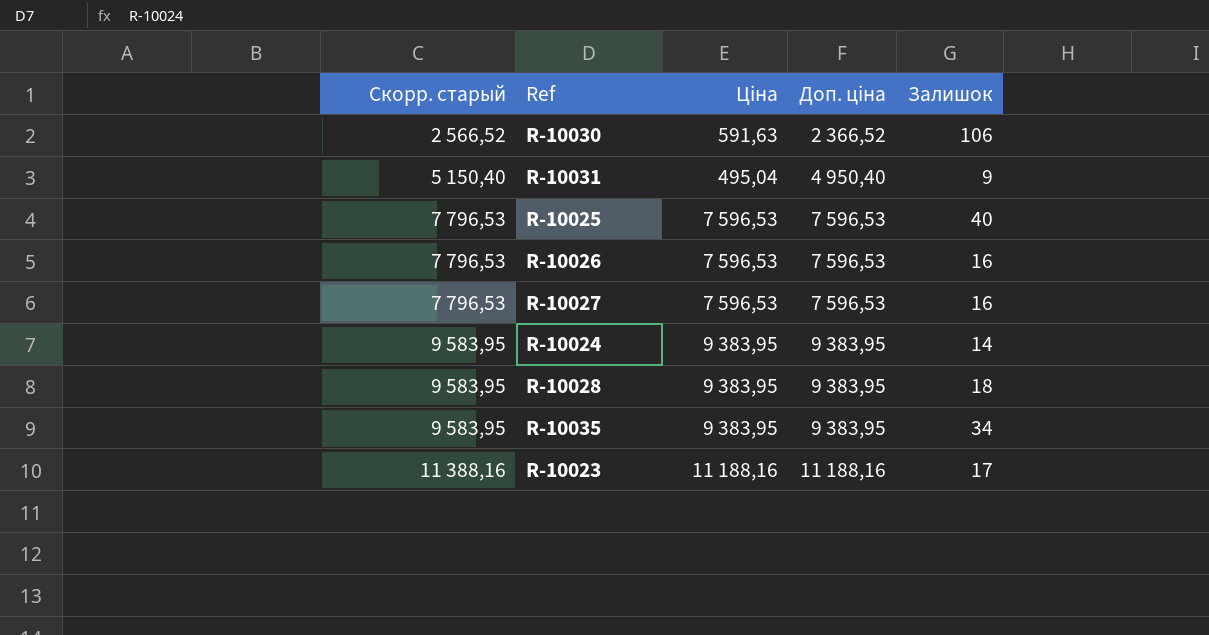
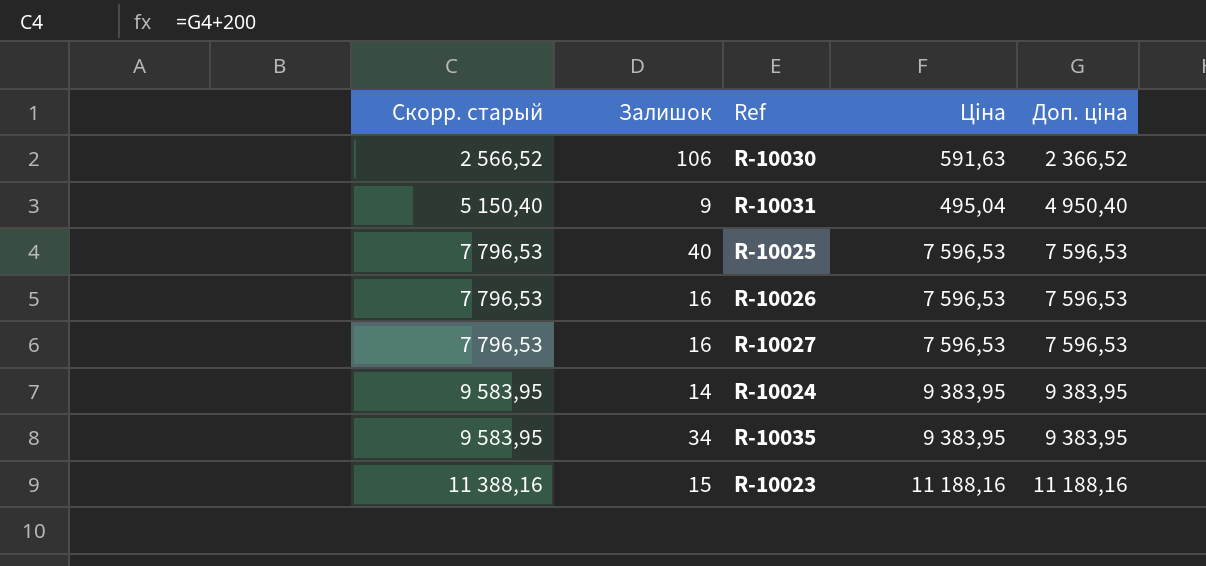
column Залишок | position: 5 -> 2
row R-10028: 9 583,95 | 9 383,95 | 9 383,95 | 18 -> none
R-10023 | Залишок: 17 -> 15

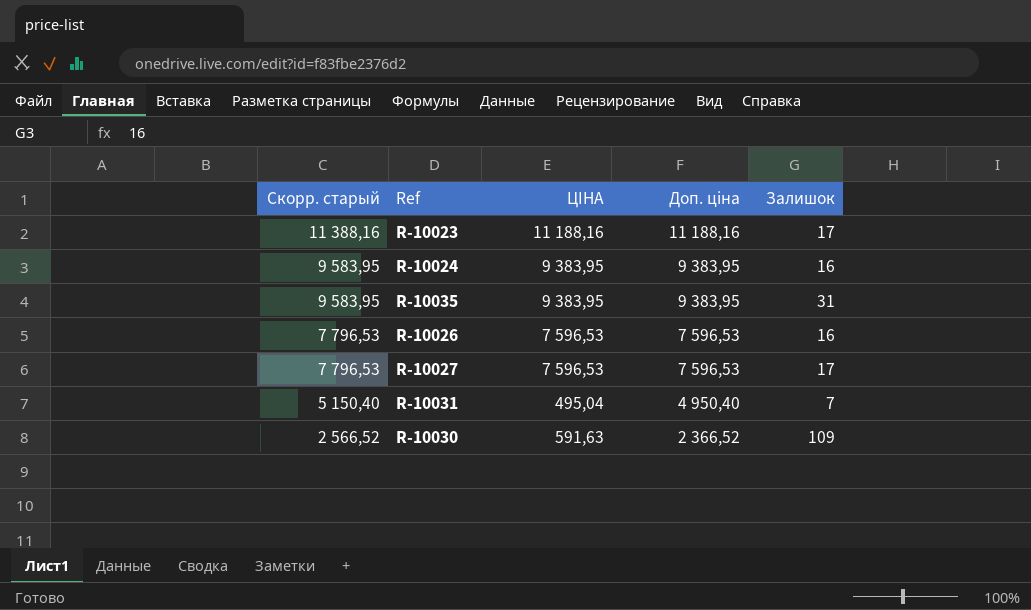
row order: Скорр. старый ascending -> Скорр. старый descending
column name: Ціна -> ЦІНА
column Залишок | position: 2 -> 5
row R-10025: 7 796,53 | 40 | 7 596,53 | 7 596,53 -> none
R-10023 | Залишок: 15 -> 17
R-10024 | Залишок: 14 -> 16
R-10035 | Залишок: 34 -> 31
R-10027 | Залишок: 16 -> 17
R-10031 | Залишок: 9 -> 7
R-10030 | Залишок: 106 -> 109

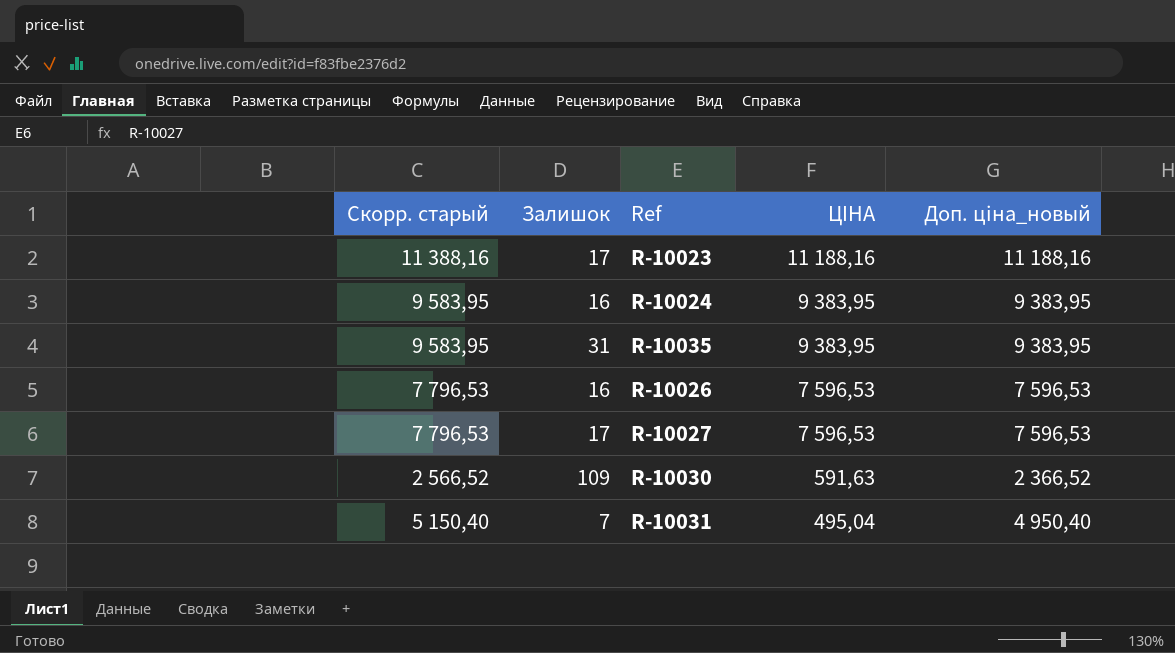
row order: Скорр. старый descending -> ЦІНА descending
column Залишок | position: 5 -> 2
column name: Доп. ціна -> Доп. ціна_новый

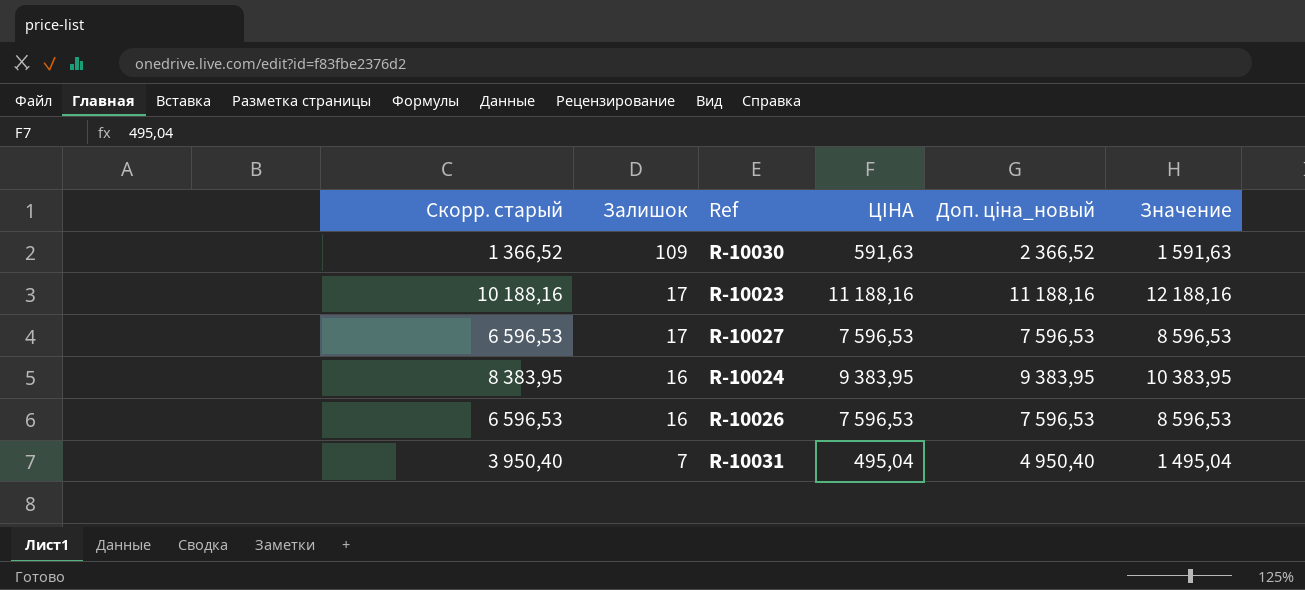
row order: ЦІНА descending -> Залишок descending
column Скорр. старый | formula: [Доп. ціна_новый] + 200 -> [Доп. ціна_новый] - 1000
column Значение | formula: none -> [ЦІНА] + 1000
row R-10035: 9 583,95 | 31 | 9 383,95 | 9 383,95 -> none

